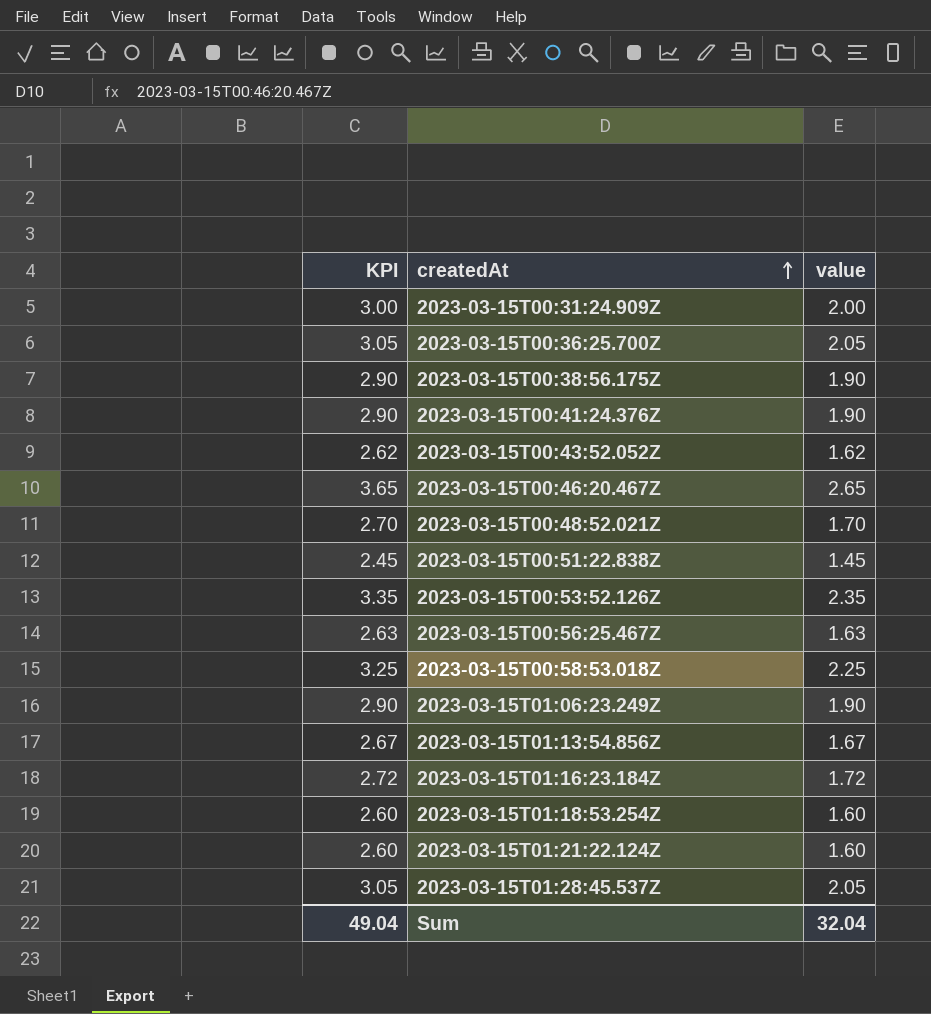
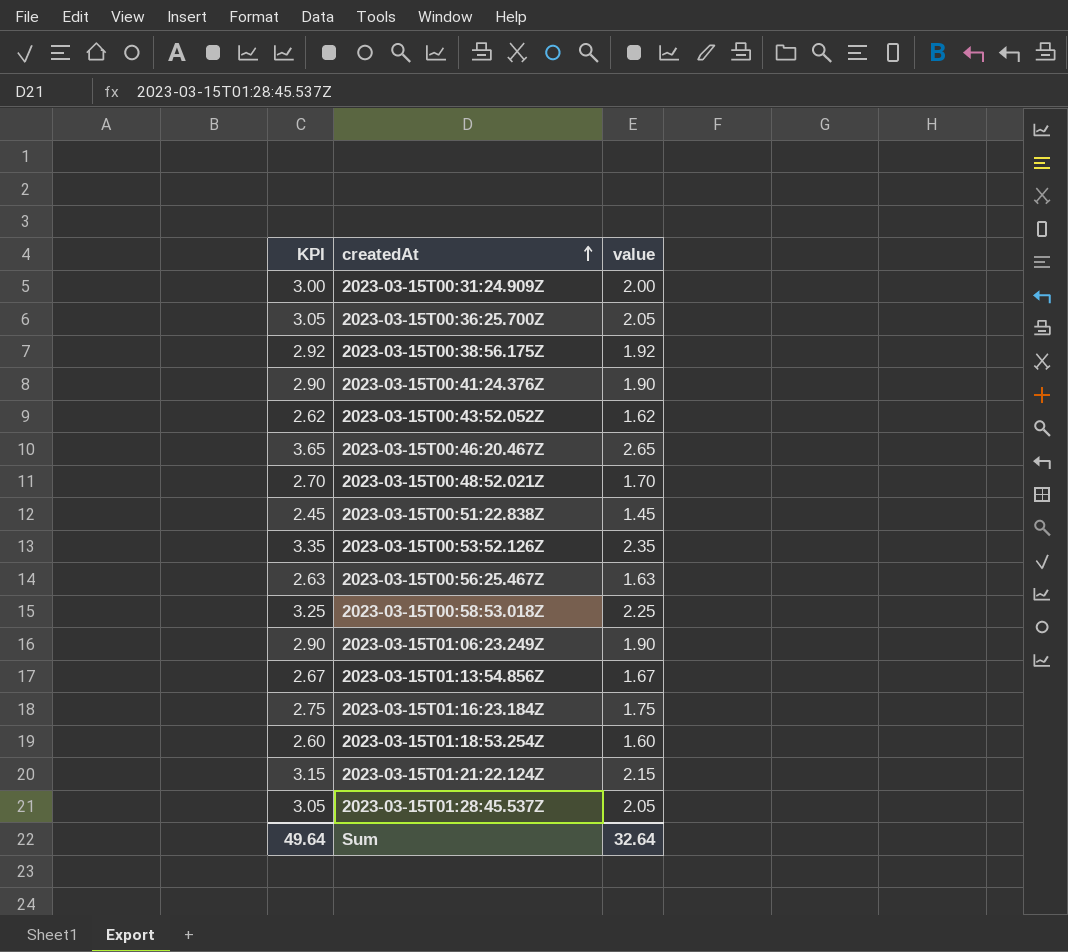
2023-03-15T00:38:56.175Z | KPI: 2.90 -> 2.92
2023-03-15T00:38:56.175Z | value: 1.90 -> 1.92
2023-03-15T01:16:23.184Z | KPI: 2.72 -> 2.75
2023-03-15T01:16:23.184Z | value: 1.72 -> 1.75
2023-03-15T01:21:22.124Z | KPI: 2.60 -> 3.15
2023-03-15T01:21:22.124Z | value: 1.60 -> 2.15
Sum | KPI: 49.04 -> 49.64
Sum | value: 32.04 -> 32.64

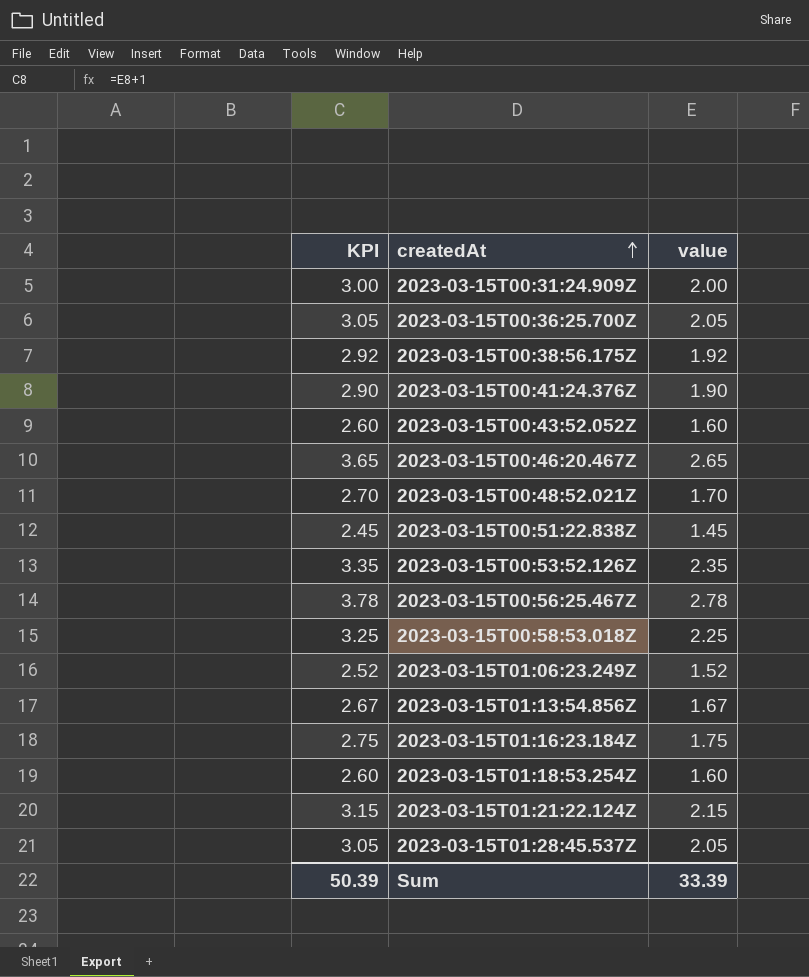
2023-03-15T00:43:52.052Z | KPI: 2.62 -> 2.60
2023-03-15T00:43:52.052Z | value: 1.62 -> 1.60
2023-03-15T00:56:25.467Z | KPI: 2.63 -> 3.78
2023-03-15T00:56:25.467Z | value: 1.63 -> 2.78
2023-03-15T01:06:23.249Z | KPI: 2.90 -> 2.52
2023-03-15T01:06:23.249Z | value: 1.90 -> 1.52
Sum | KPI: 49.64 -> 50.39
Sum | value: 32.64 -> 33.39

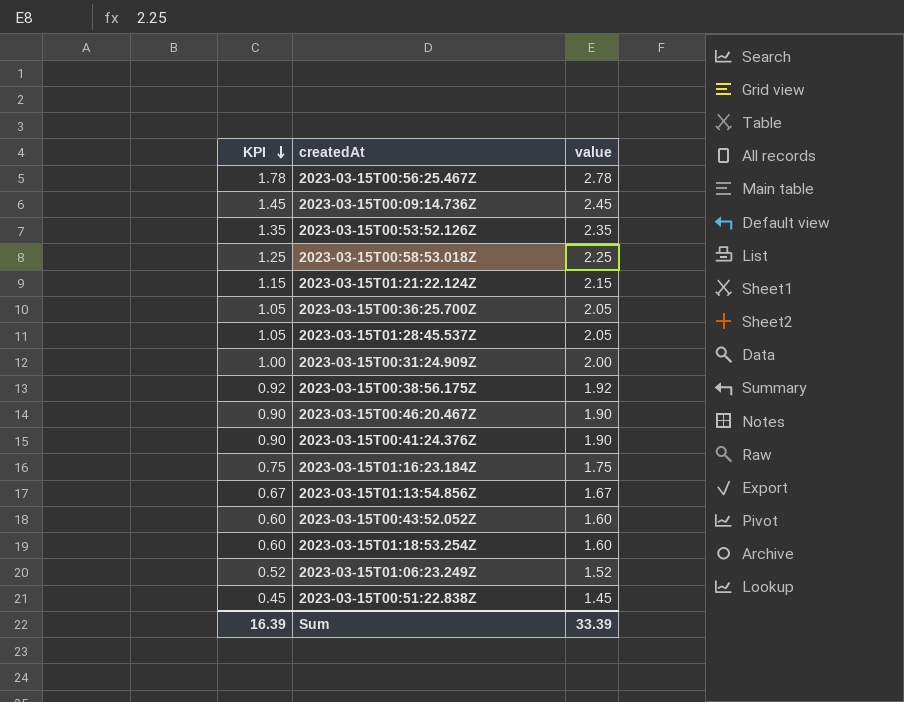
row order: createdAt ascending -> KPI descending
column KPI | formula: [value] + 1 -> [value] - 1
row 2023-03-15T00:48:52.021Z: 2.70 | 1.70 -> none
row 2023-03-15T00:09:14.736Z: none -> 1.45 | 2.45
2023-03-15T00:46:20.467Z | value: 2.65 -> 1.90
Sum | KPI: 50.39 -> 16.39

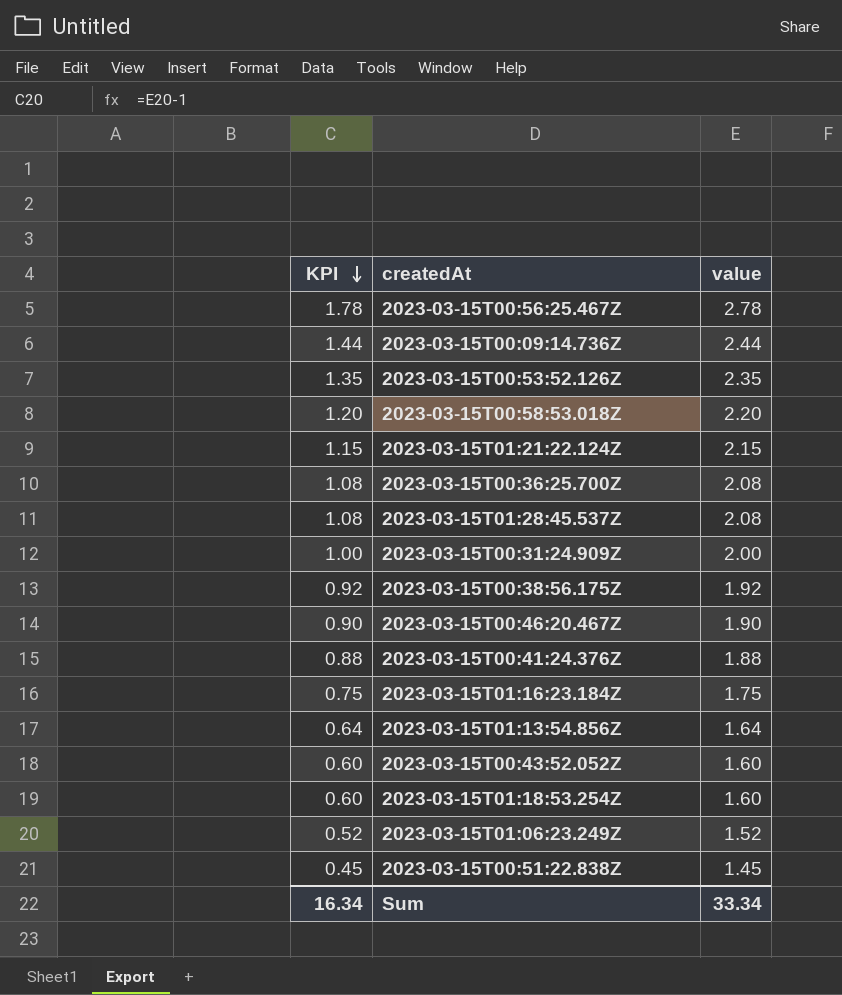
2023-03-15T00:09:14.736Z | KPI: 1.45 -> 1.44
2023-03-15T00:09:14.736Z | value: 2.45 -> 2.44
2023-03-15T00:58:53.018Z | KPI: 1.25 -> 1.20
2023-03-15T00:58:53.018Z | value: 2.25 -> 2.20
2023-03-15T00:36:25.700Z | KPI: 1.05 -> 1.08
2023-03-15T00:36:25.700Z | value: 2.05 -> 2.08
2023-03-15T01:28:45.537Z | KPI: 1.05 -> 1.08
2023-03-15T01:28:45.537Z | value: 2.05 -> 2.08
2023-03-15T00:41:24.376Z | KPI: 0.90 -> 0.88
2023-03-15T00:41:24.376Z | value: 1.90 -> 1.88
2023-03-15T01:13:54.856Z | KPI: 0.67 -> 0.64
2023-03-15T01:13:54.856Z | value: 1.67 -> 1.64
Sum | KPI: 16.39 -> 16.34
Sum | value: 33.39 -> 33.34

